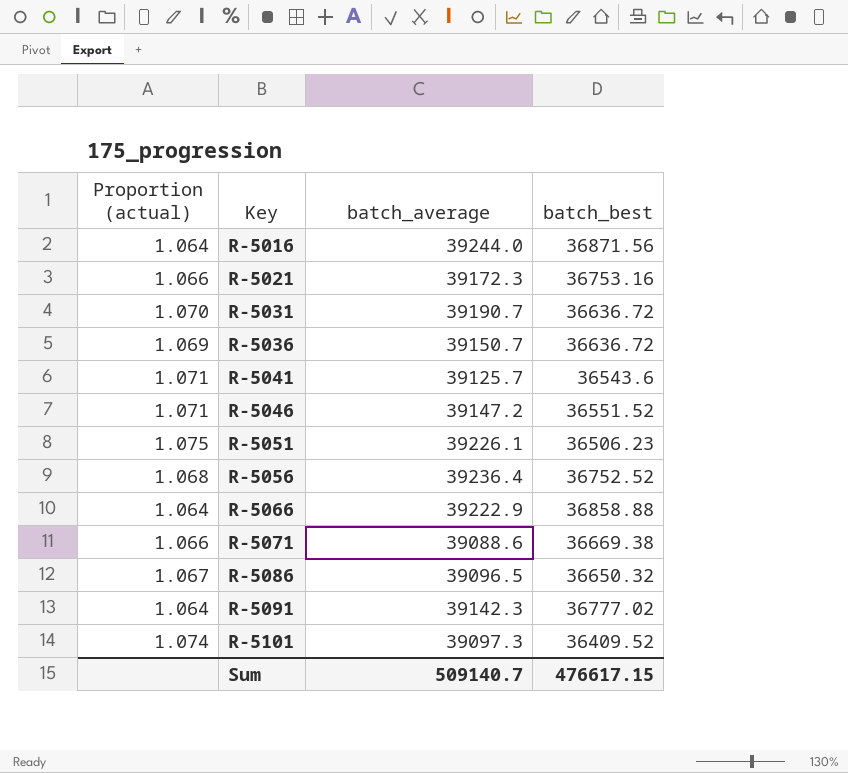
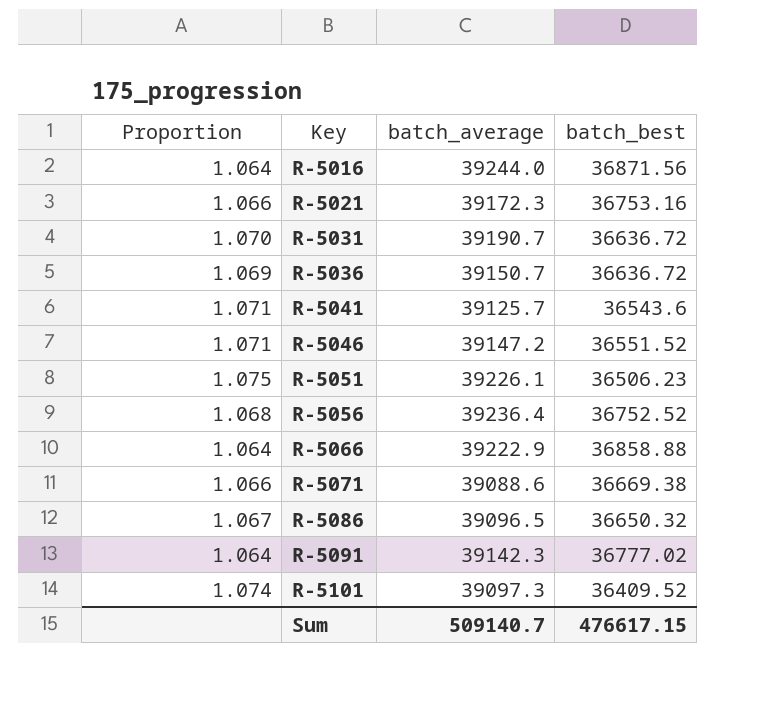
column name: Proportion (actual) -> Proportion

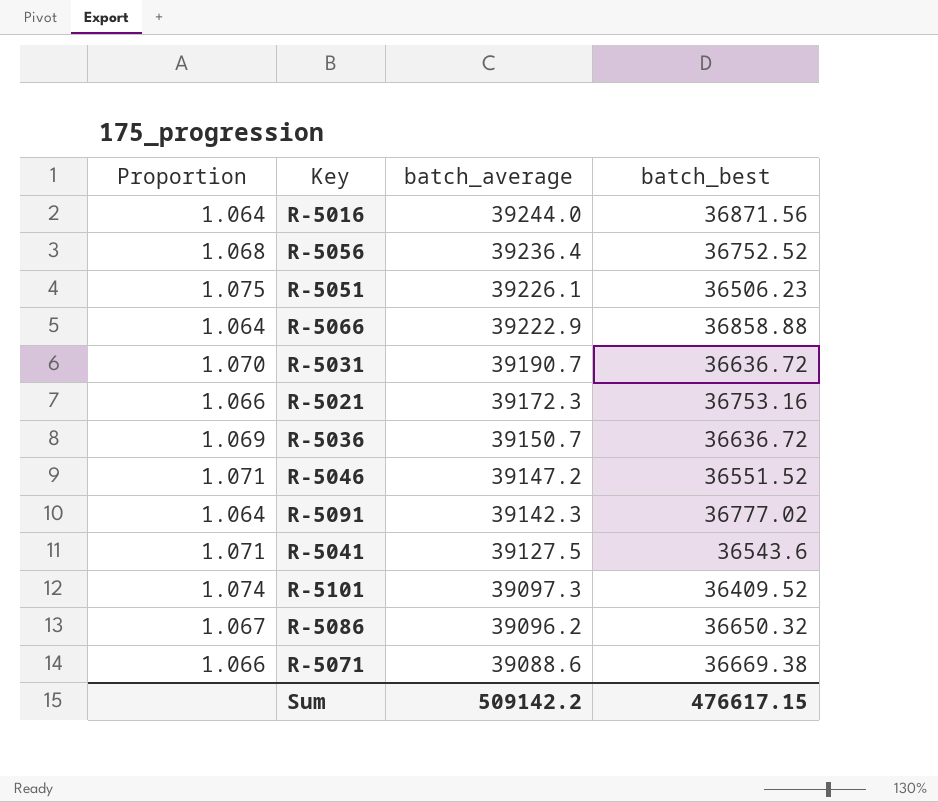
row order: Key ascending -> batch_average descending
R-5041 | batch_average: 39125.7 -> 39127.5
R-5086 | batch_average: 39096.5 -> 39096.2
Sum | batch_average: 509140.7 -> 509142.2

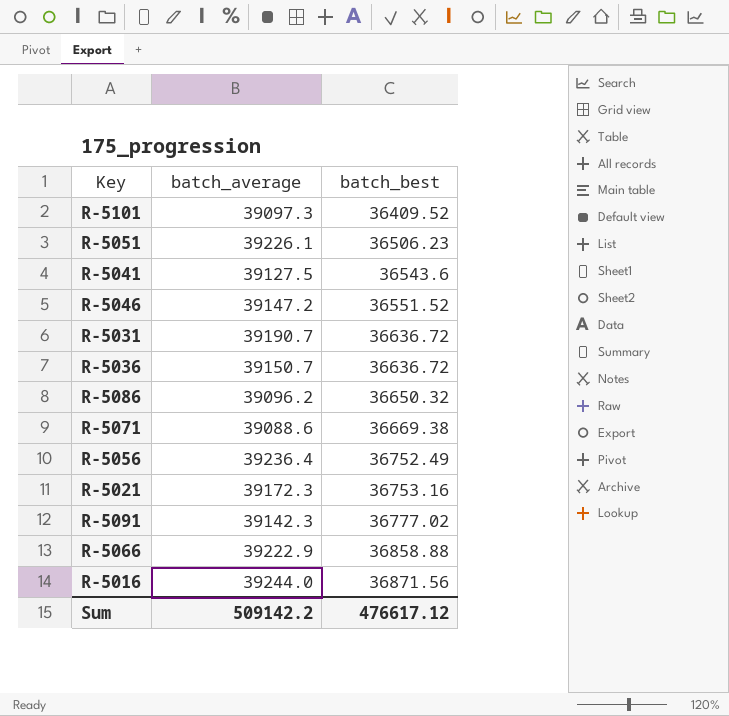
row order: batch_average descending -> batch_best ascending
column Proportion | formula: [batch_average] / [batch_best] -> none
R-5056 | batch_best: 36752.52 -> 36752.49
Sum | batch_best: 476617.15 -> 476617.12

